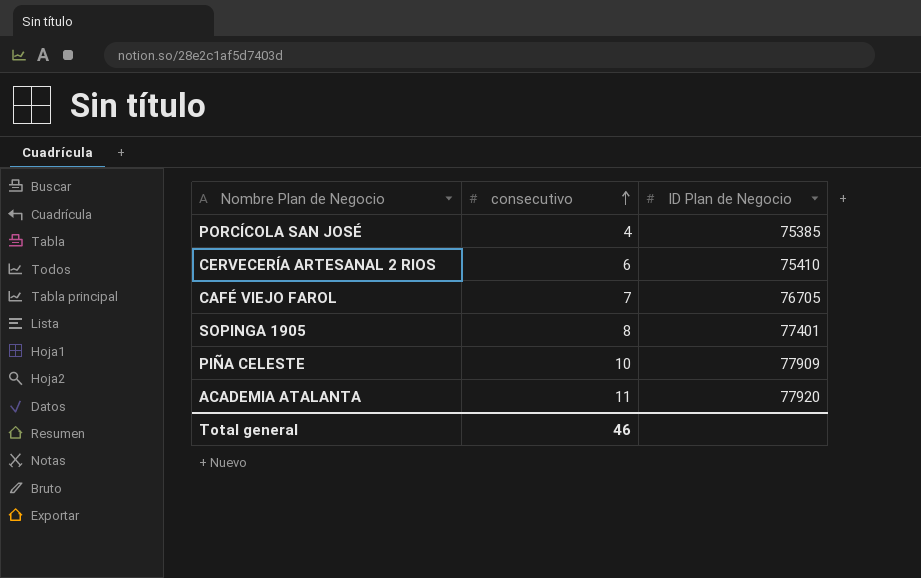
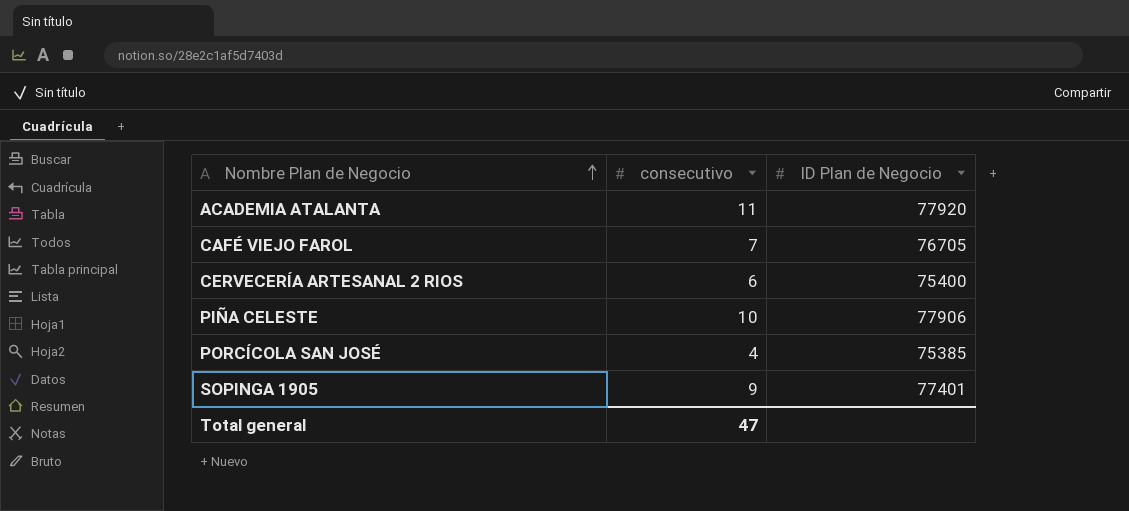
row order: consecutivo ascending -> Nombre Plan de Negocio ascending
CERVECERÍA ARTESANAL 2 RIOS | ID Plan de Negocio: 75410 -> 75400
PIÑA CELESTE | ID Plan de Negocio: 77909 -> 77906
SOPINGA 1905 | consecutivo: 8 -> 9
Total general | consecutivo: 46 -> 47

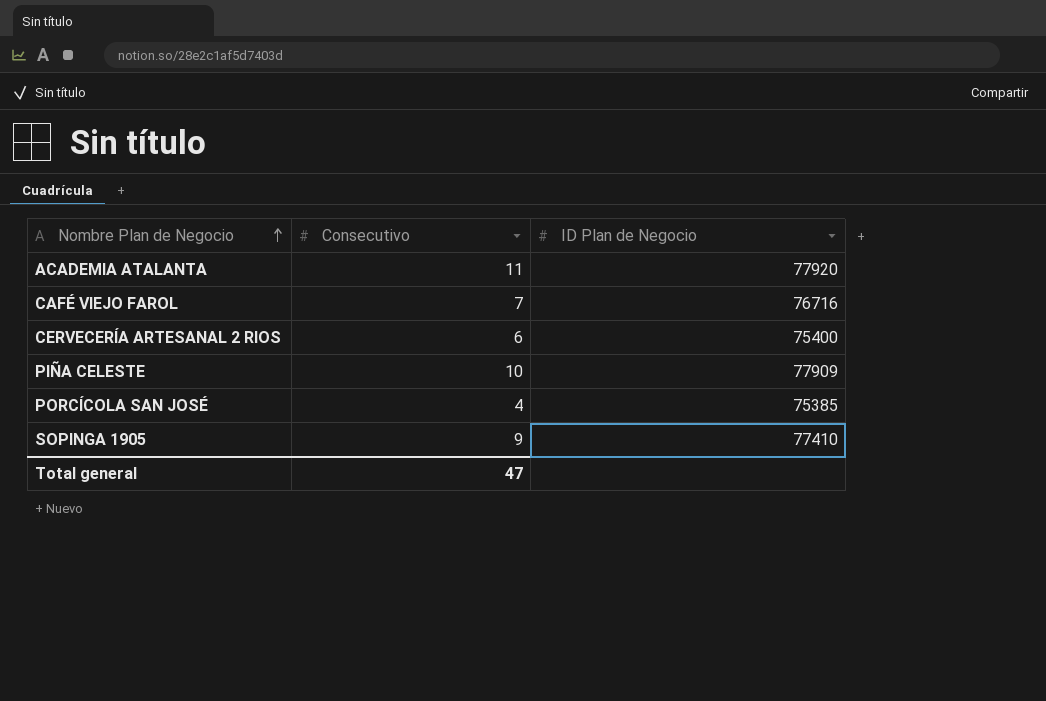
column name: consecutivo -> Consecutivo
CAFÉ VIEJO FAROL | ID Plan de Negocio: 76705 -> 76716
PIÑA CELESTE | ID Plan de Negocio: 77906 -> 77909
SOPINGA 1905 | ID Plan de Negocio: 77401 -> 77410

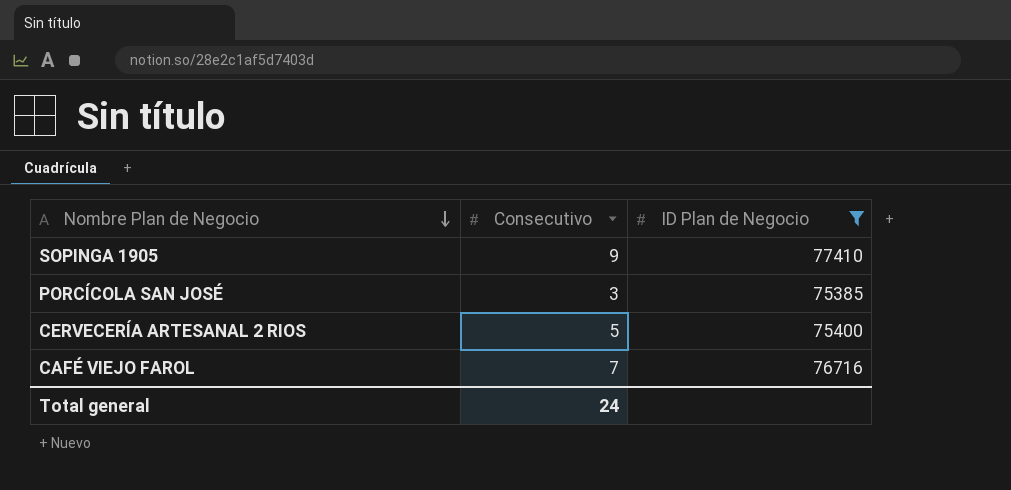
filter: none -> ID Plan de Negocio <= 77410
row order: Nombre Plan de Negocio ascending -> Nombre Plan de Negocio descending
PORCÍCOLA SAN JOSÉ | Consecutivo: 4 -> 3
CERVECERÍA ARTESANAL 2 RIOS | Consecutivo: 6 -> 5
Total general | Consecutivo: 47 -> 24

